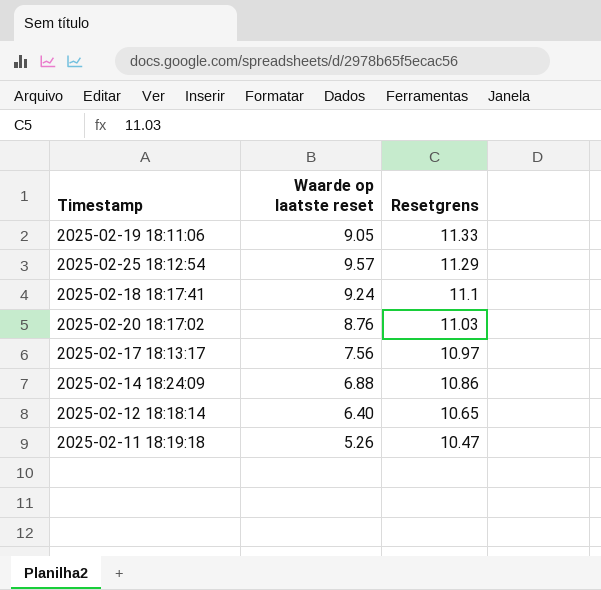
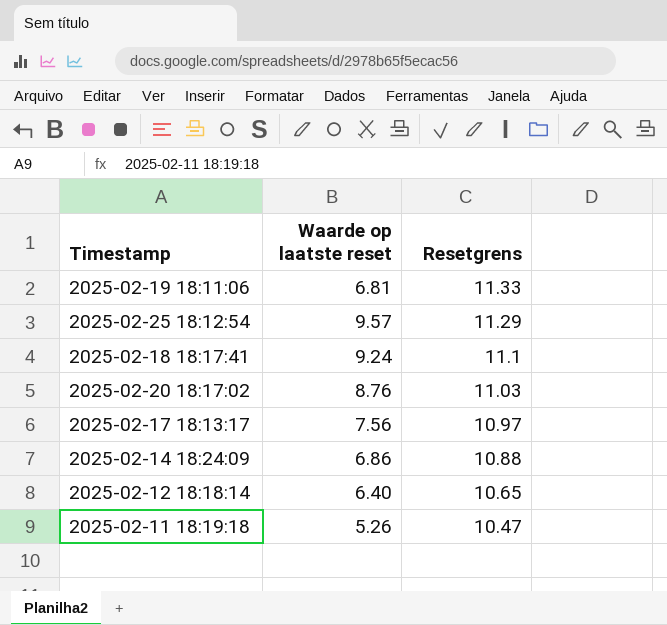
2025-02-19 18:11:06 | Waarde op laatste reset: 9.05 -> 6.81
2025-02-14 18:24:09 | Waarde op laatste reset: 6.88 -> 6.86
2025-02-14 18:24:09 | Resetgrens: 10.86 -> 10.88

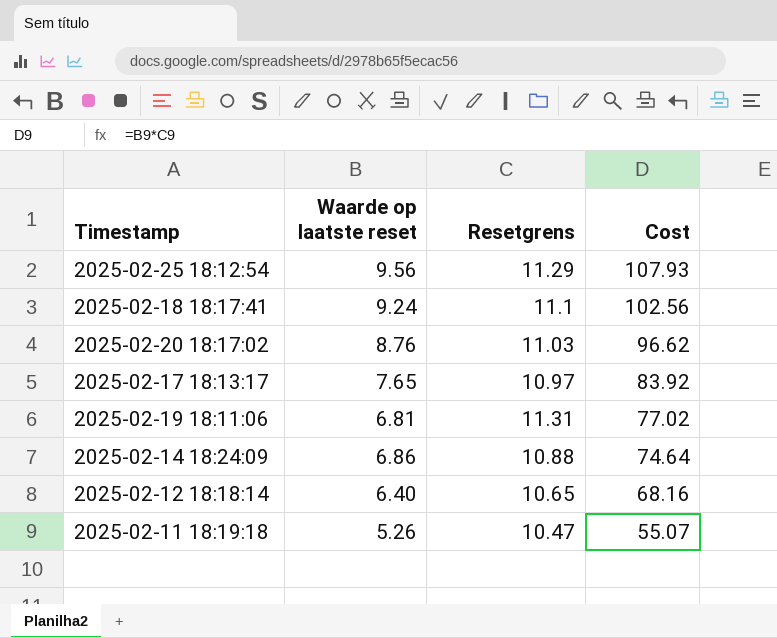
row order: Resetgrens descending -> Cost descending
column Cost | formula: none -> [Waarde op laatste reset] * [Resetgrens]
2025-02-25 18:12:54 | Waarde op laatste reset: 9.57 -> 9.56
2025-02-17 18:13:17 | Waarde op laatste reset: 7.56 -> 7.65
2025-02-19 18:11:06 | Resetgrens: 11.33 -> 11.31

